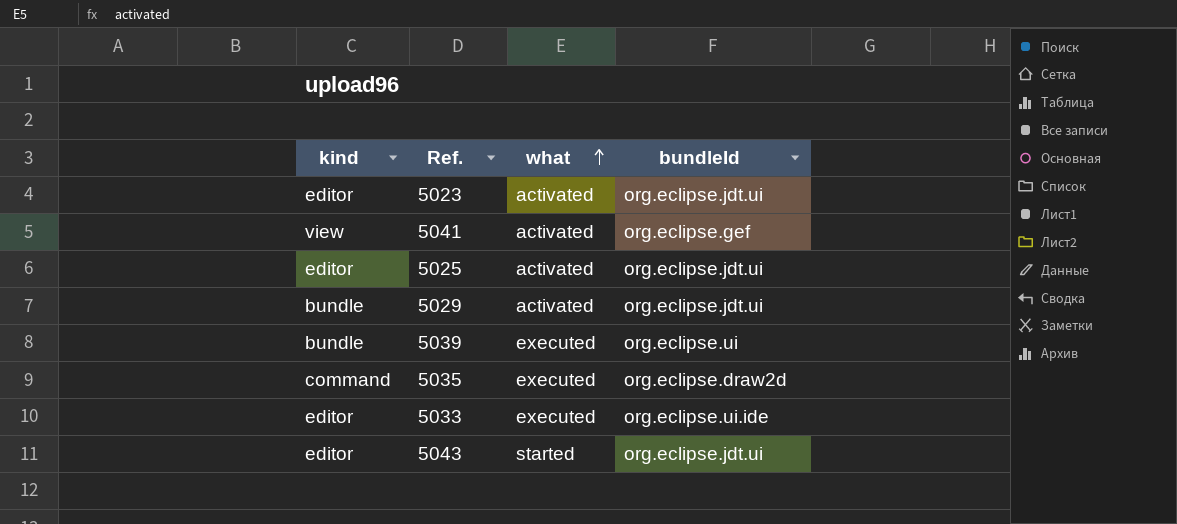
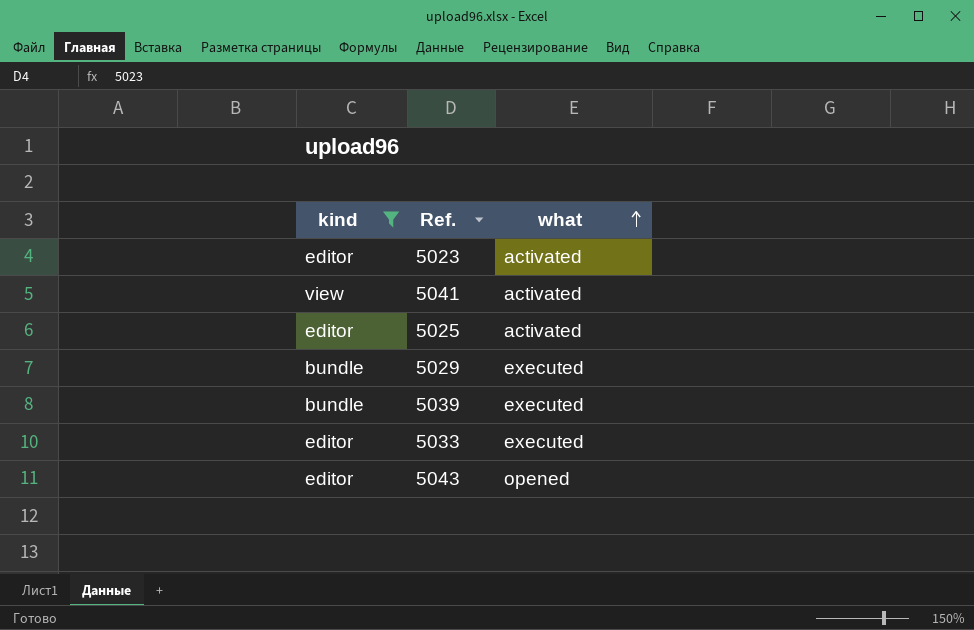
filter: none -> kind != command
column bundleId | position: 4 -> none
5029 | what: activated -> executed
5043 | what: started -> opened

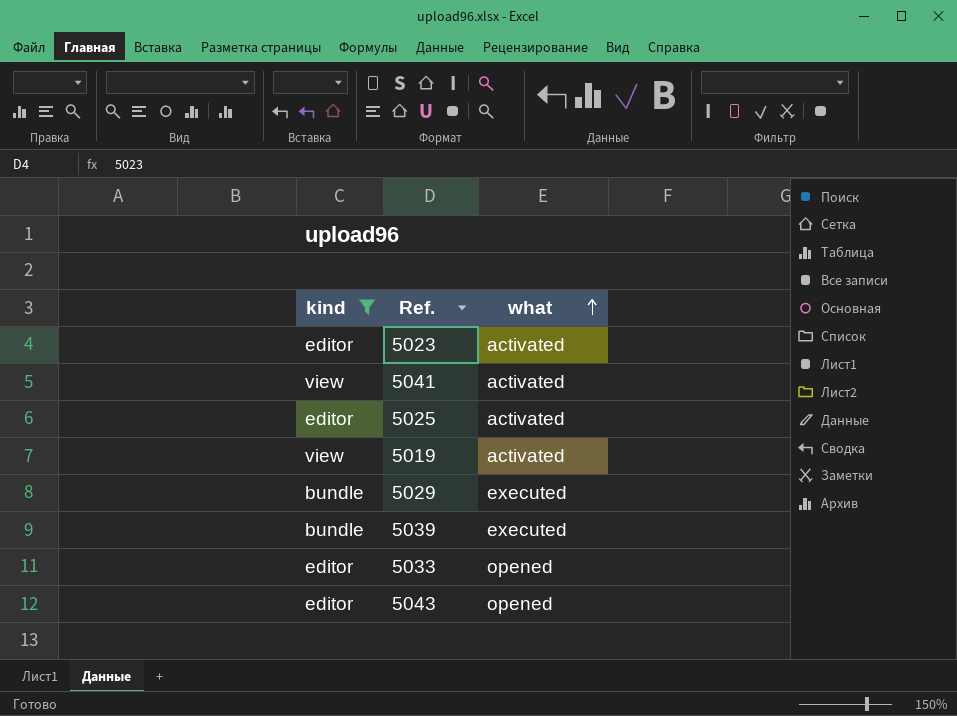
row 5019: none -> view | activated
5033 | what: executed -> opened

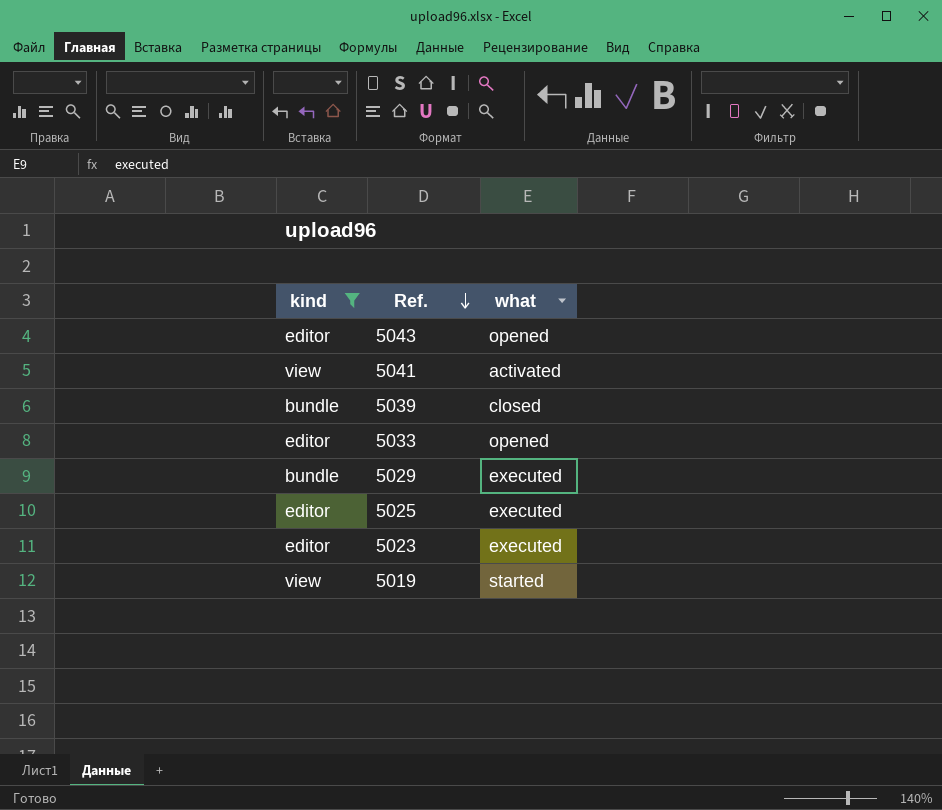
row order: what ascending -> Ref. descending
5039 | what: executed -> closed
5025 | what: activated -> executed
5023 | what: activated -> executed
5019 | what: activated -> started

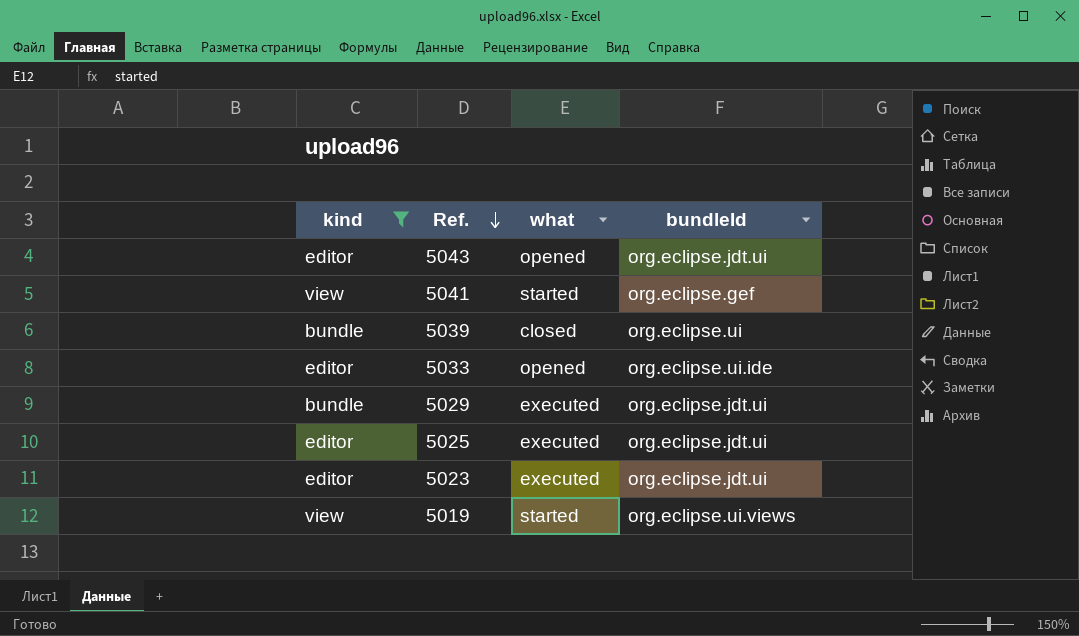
column bundleId | position: none -> 4
5041 | what: activated -> started

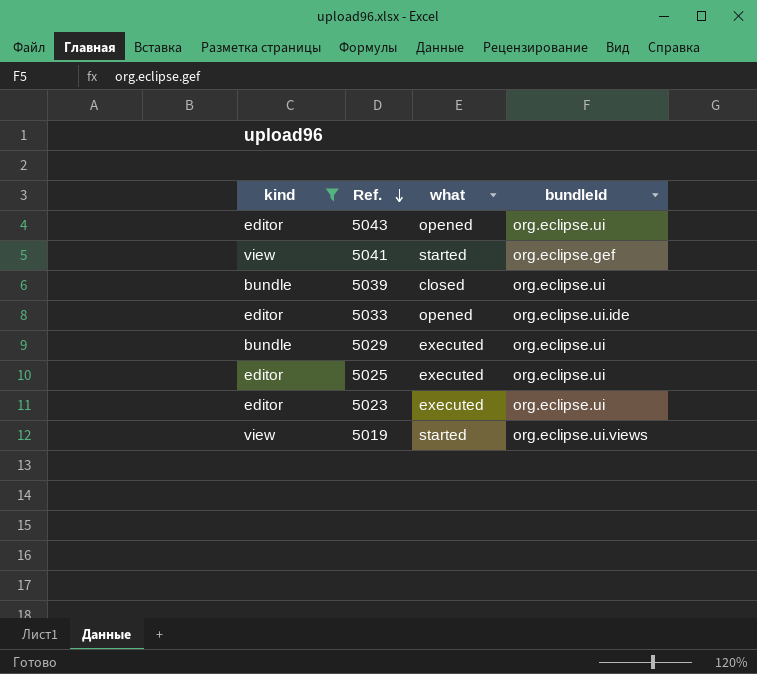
5043 | bundleId: org.eclipse.jdt.ui -> org.eclipse.ui
5029 | bundleId: org.eclipse.jdt.ui -> org.eclipse.ui
5025 | bundleId: org.eclipse.jdt.ui -> org.eclipse.ui
5023 | bundleId: org.eclipse.jdt.ui -> org.eclipse.ui

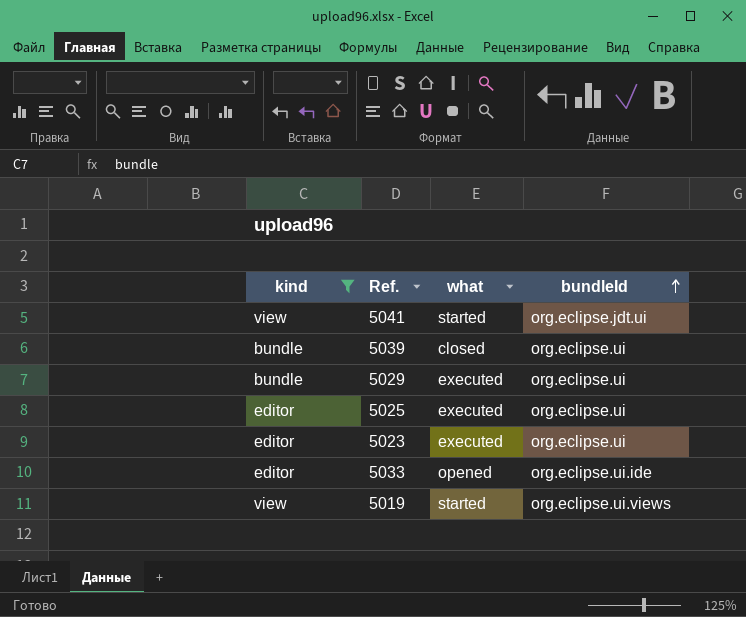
row order: Ref. descending -> bundleId ascending
row 5043: editor | opened | org.eclipse.ui -> none
5041 | bundleId: org.eclipse.gef -> org.eclipse.jdt.ui

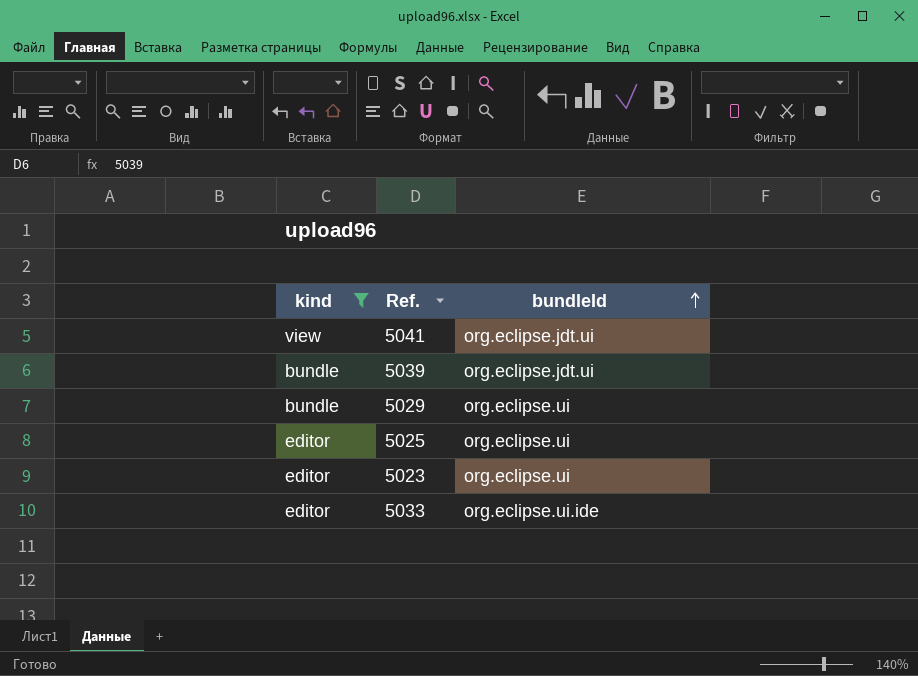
column what | position: 3 -> none
row 5019: view | started | org.eclipse.ui.views -> none
5039 | bundleId: org.eclipse.ui -> org.eclipse.jdt.ui

